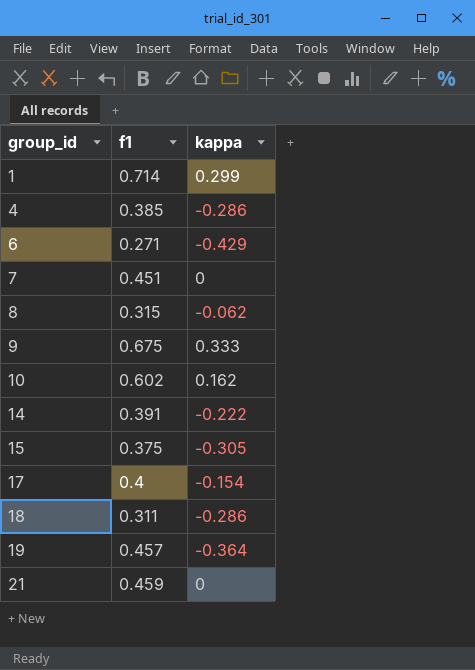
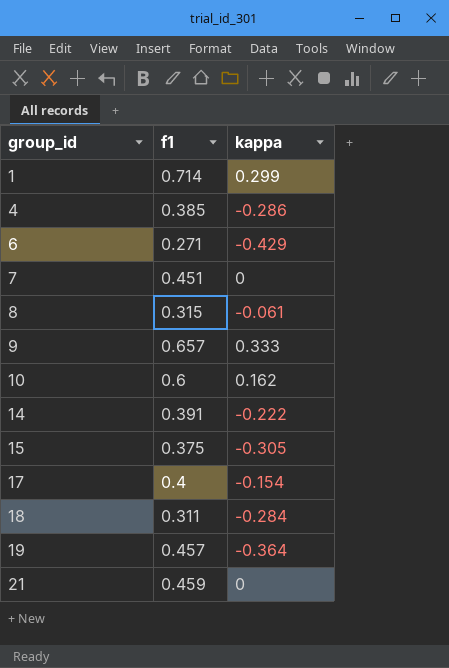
8 | kappa: -0.062 -> -0.061
9 | f1: 0.675 -> 0.657
10 | f1: 0.602 -> 0.6
18 | kappa: -0.286 -> -0.284

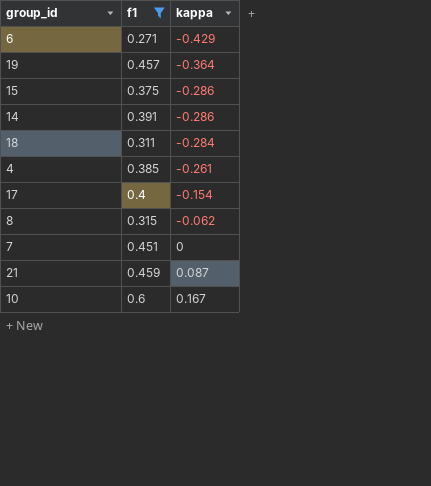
filter: none -> f1 <= 0.6
row order: group_id ascending -> kappa ascending
15 | kappa: -0.305 -> -0.286
14 | kappa: -0.222 -> -0.286
4 | kappa: -0.286 -> -0.261
8 | kappa: -0.061 -> -0.062
21 | kappa: 0 -> 0.087
10 | kappa: 0.162 -> 0.167

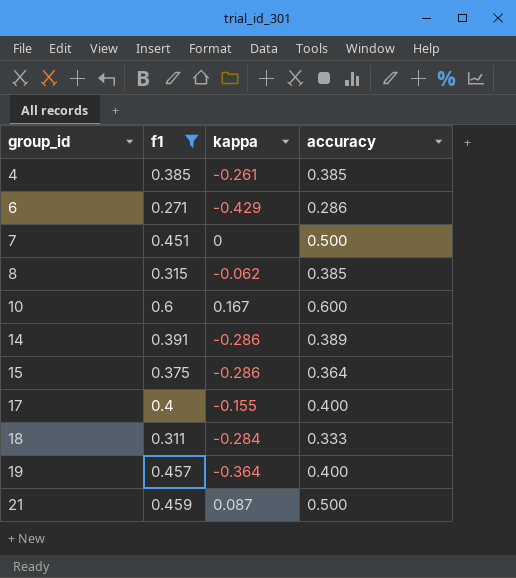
row order: kappa ascending -> group_id ascending
column accuracy | position: none -> 4
17 | kappa: -0.154 -> -0.155

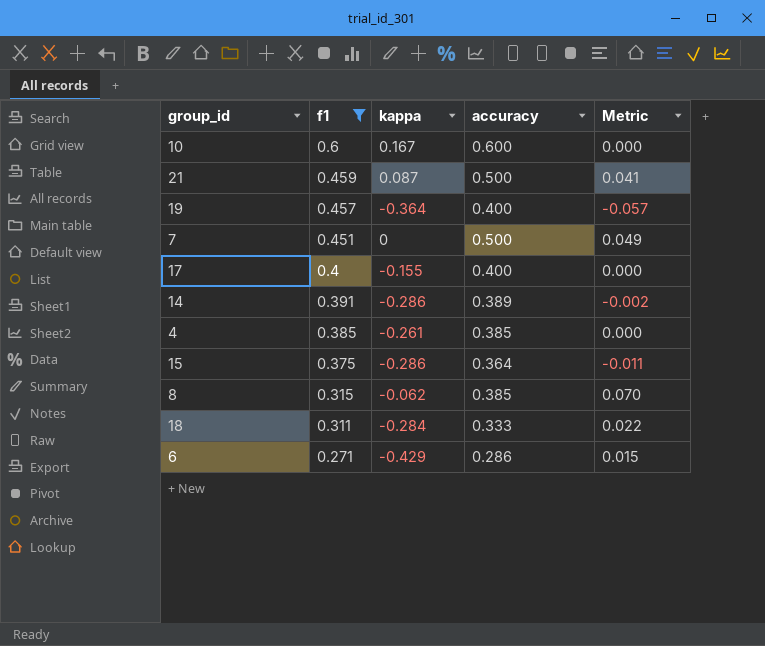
row order: group_id ascending -> f1 descending
column Metric | formula: none -> [accuracy] - [f1]

